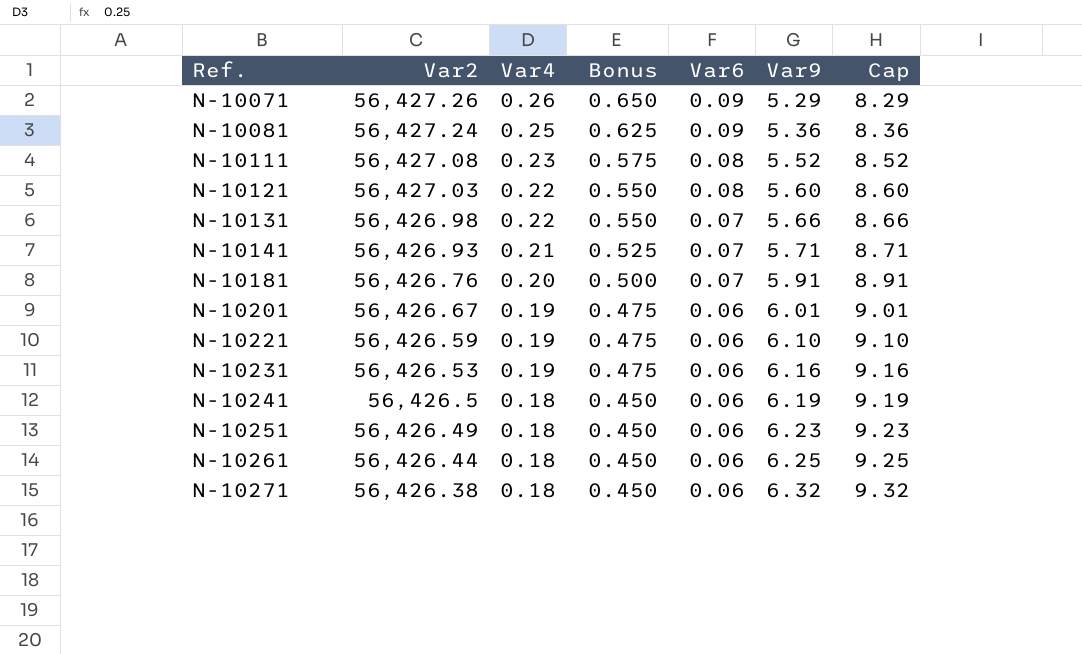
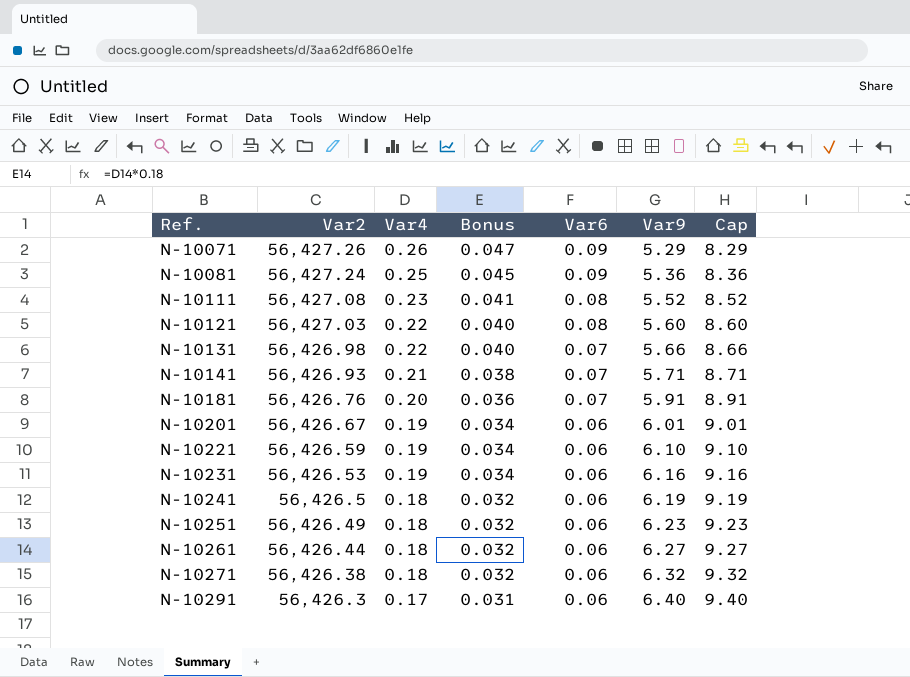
column Bonus | formula: [Var4] * 2.5 -> [Var4] * 0.18
N-10261 | Var9: 6.25 -> 6.27
N-10261 | Cap: 9.25 -> 9.27
row N-10291: none -> 56,426.3 | 0.17 | 0.031 | 0.06 | 6.40 | 9.40

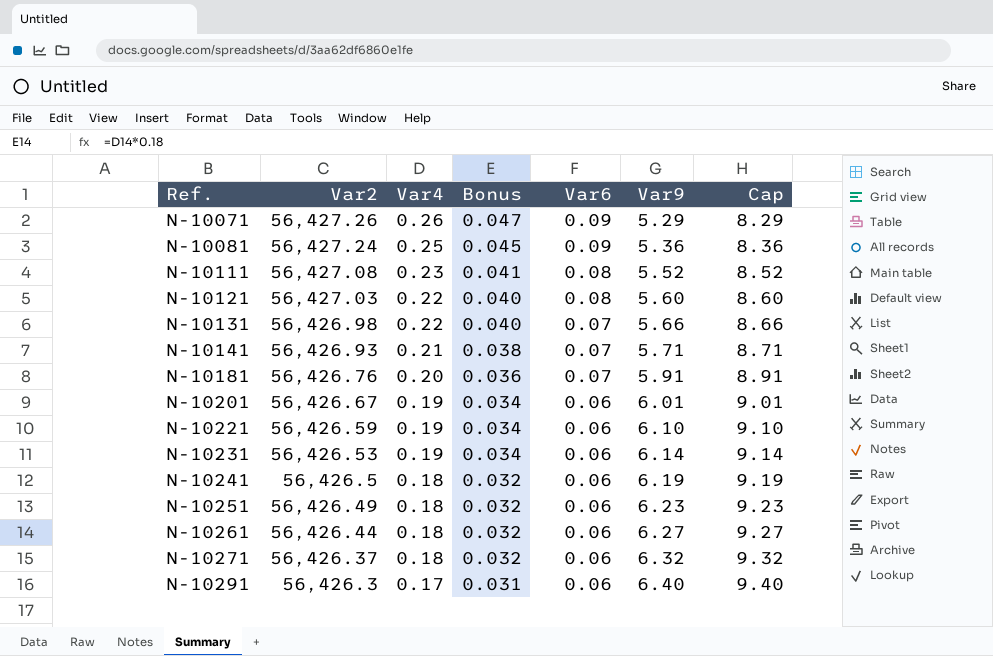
N-10231 | Var9: 6.16 -> 6.14
N-10231 | Cap: 9.16 -> 9.14
N-10271 | Var2: 56,426.38 -> 56,426.37

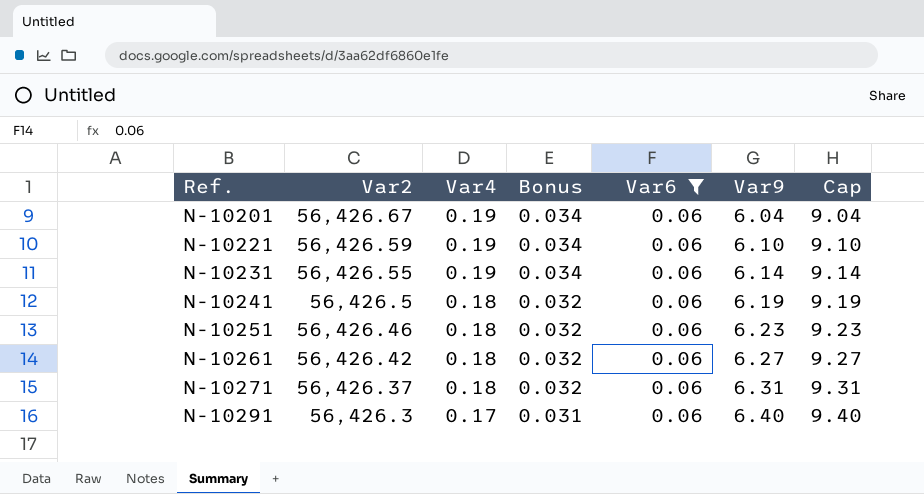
filter: none -> Var6 = 0.06
N-10201 | Var9: 6.01 -> 6.04
N-10201 | Cap: 9.01 -> 9.04
N-10231 | Var2: 56,426.53 -> 56,426.55
N-10251 | Var2: 56,426.49 -> 56,426.46
N-10261 | Var2: 56,426.44 -> 56,426.42
N-10271 | Var9: 6.32 -> 6.31
N-10271 | Cap: 9.32 -> 9.31

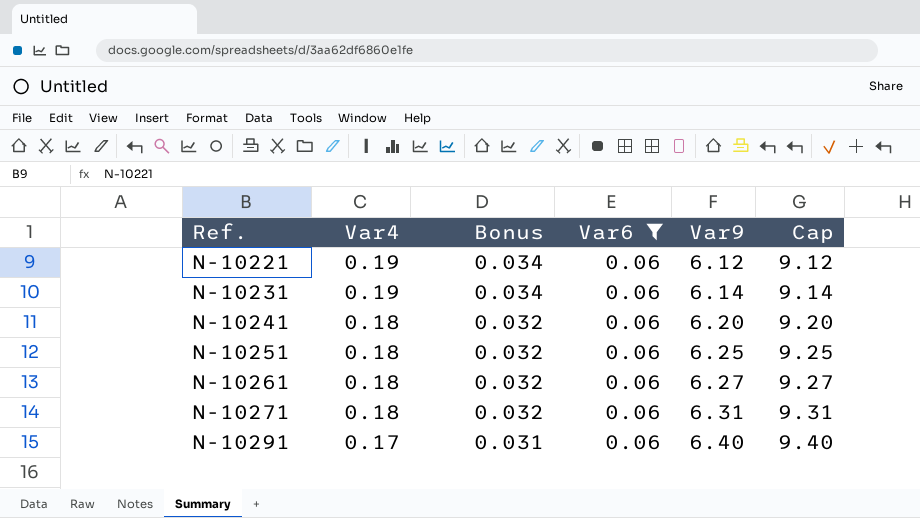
column Var2 | position: 2 -> none
row N-10201: 56,426.67 | 0.19 | 0.034 | 0.06 | 6.04 | 9.04 -> none
N-10221 | Var9: 6.10 -> 6.12
N-10221 | Cap: 9.10 -> 9.12
N-10241 | Var9: 6.19 -> 6.20
N-10241 | Cap: 9.19 -> 9.20
N-10251 | Var9: 6.23 -> 6.25
N-10251 | Cap: 9.23 -> 9.25

